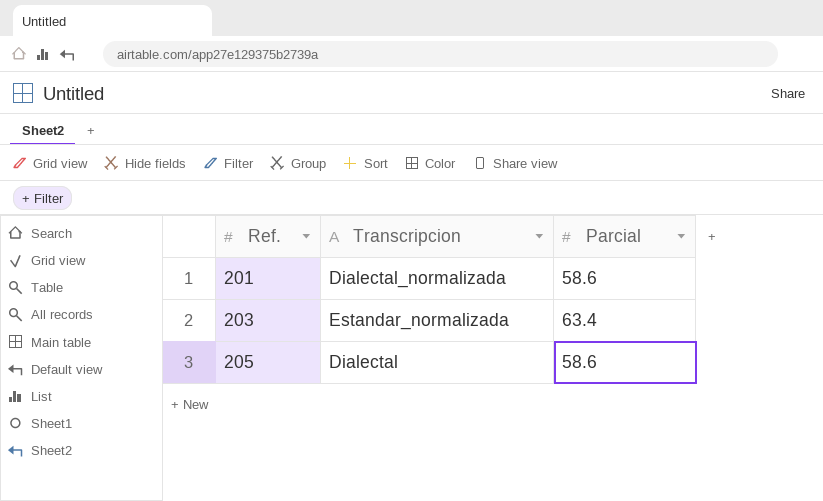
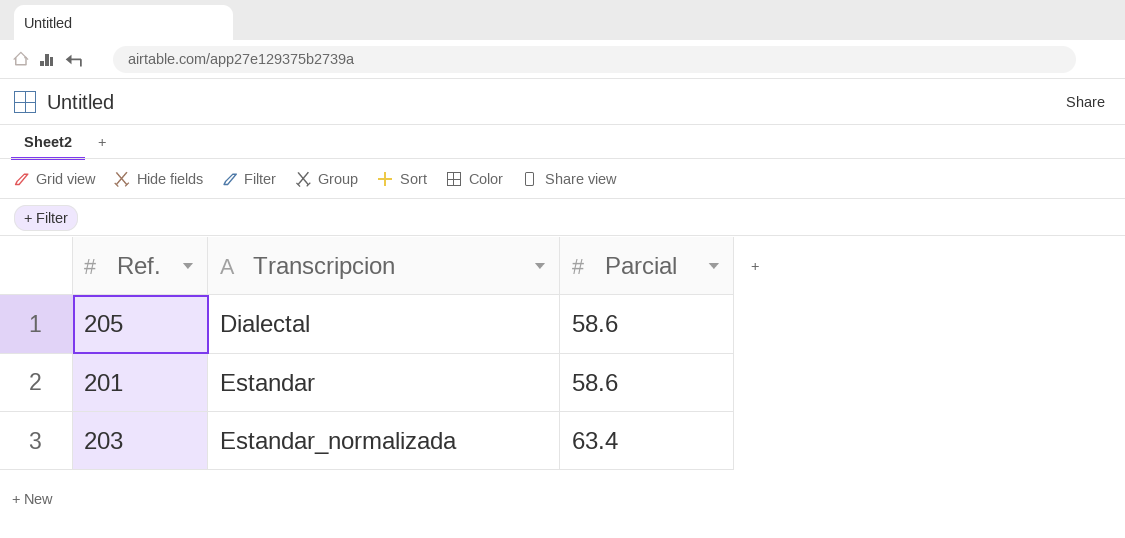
row order: Ref. ascending -> Transcripcion ascending
201 | Transcripcion: Dialectal_normalizada -> Estandar

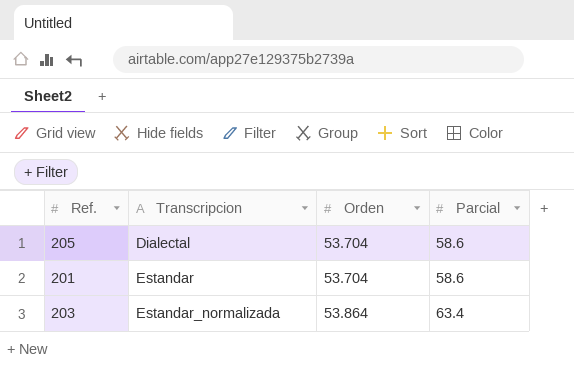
column Orden | position: none -> 3

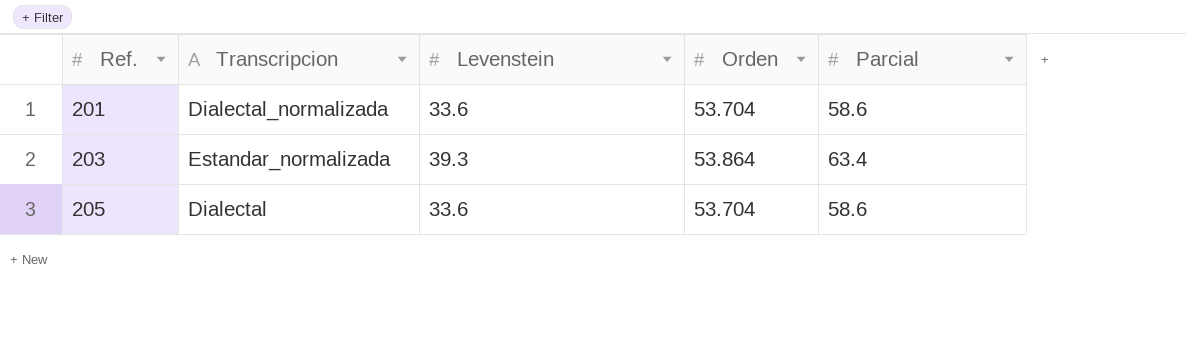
row order: Transcripcion ascending -> Ref. ascending
column Levenstein | position: none -> 3
201 | Transcripcion: Estandar -> Dialectal_normalizada

